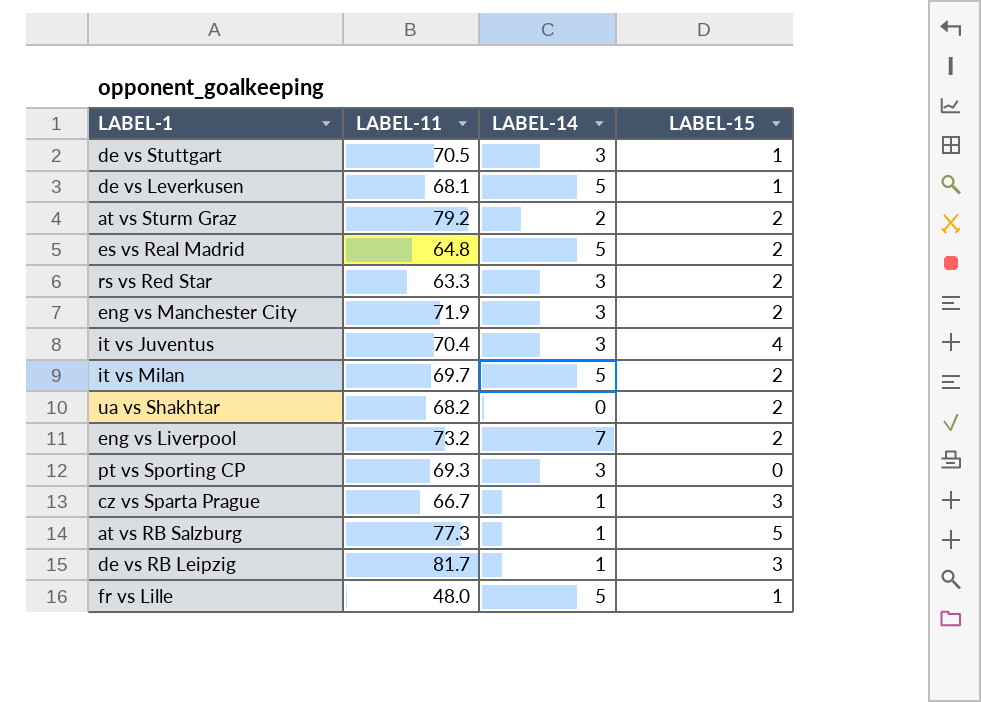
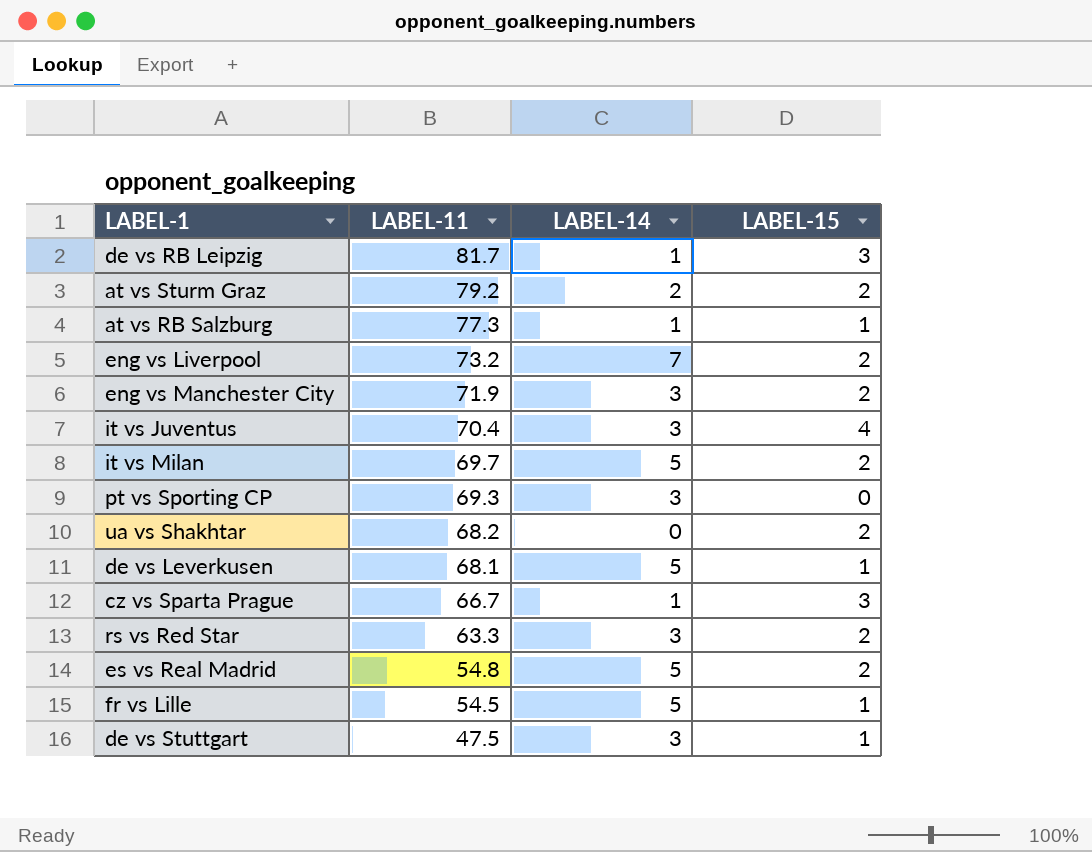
row order: none -> LABEL-11 descending
at vs RB Salzburg | LABEL-15: 5 -> 1
es vs Real Madrid | LABEL-11: 64.8 -> 54.8
fr vs Lille | LABEL-11: 48.0 -> 54.5
de vs Stuttgart | LABEL-11: 70.5 -> 47.5

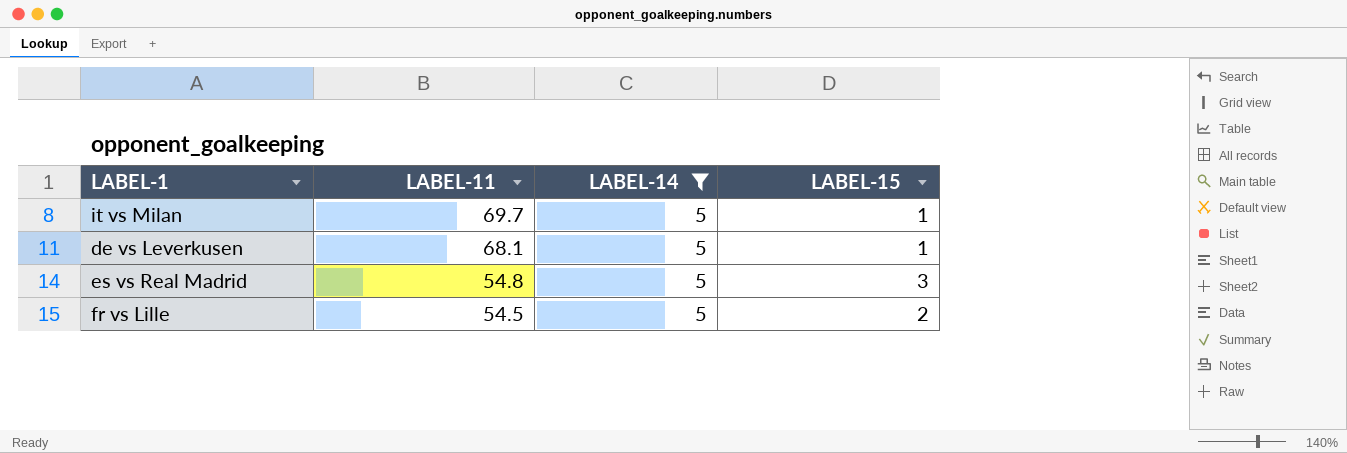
filter: none -> LABEL-14 = 5
it vs Milan | LABEL-15: 2 -> 1
es vs Real Madrid | LABEL-15: 2 -> 3
fr vs Lille | LABEL-15: 1 -> 2

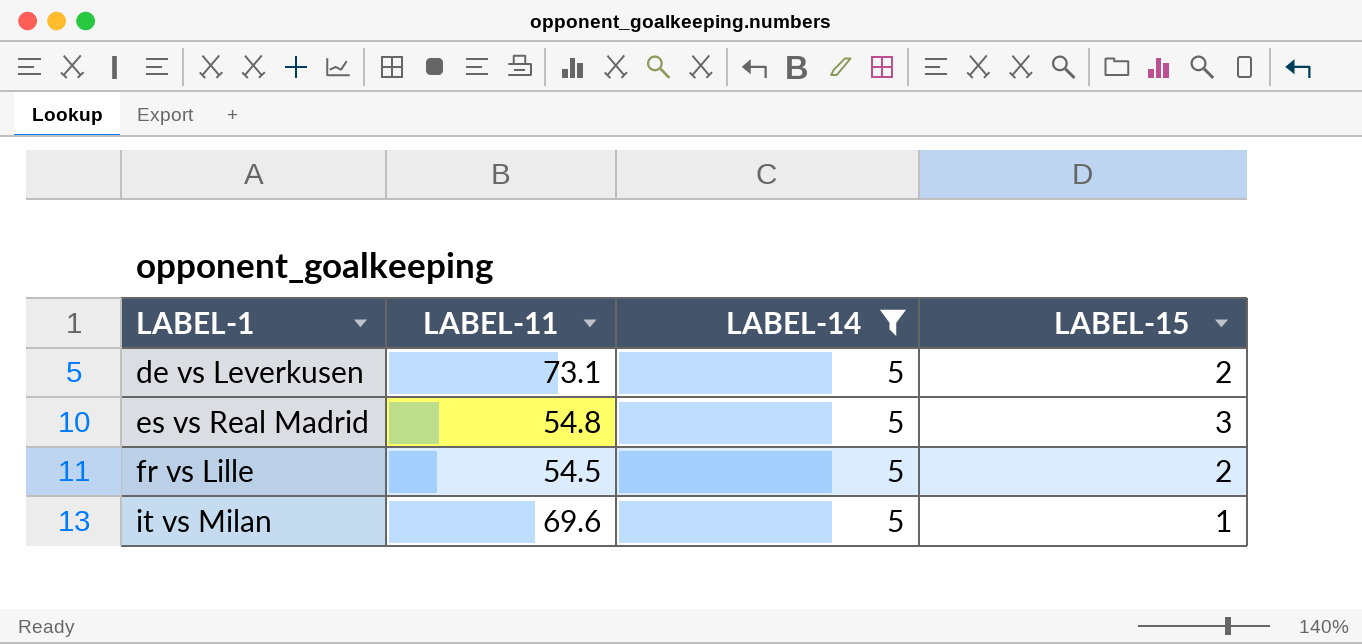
row order: LABEL-11 descending -> LABEL-1 ascending
de vs Leverkusen | LABEL-11: 68.1 -> 73.1
de vs Leverkusen | LABEL-15: 1 -> 2
it vs Milan | LABEL-11: 69.7 -> 69.6

